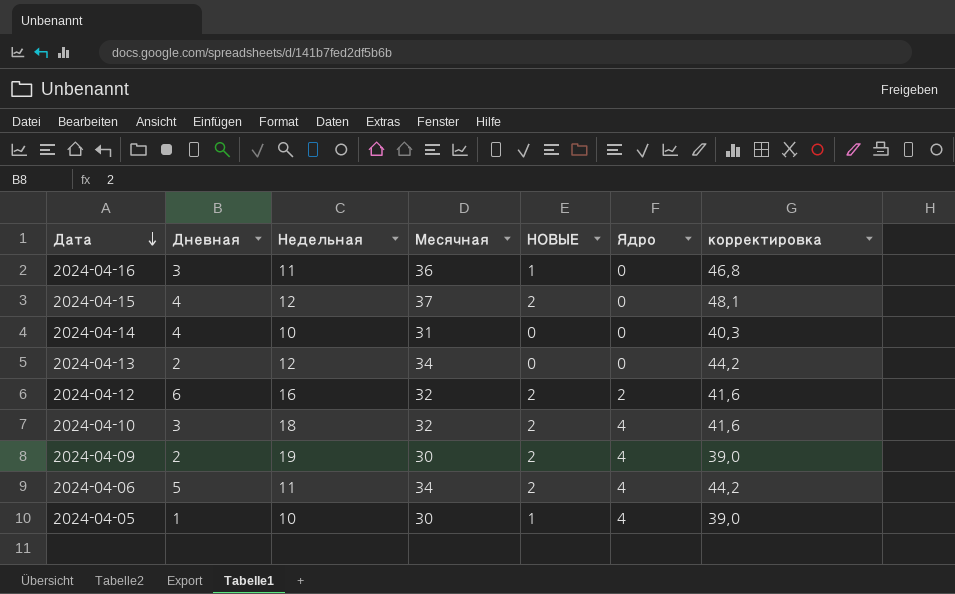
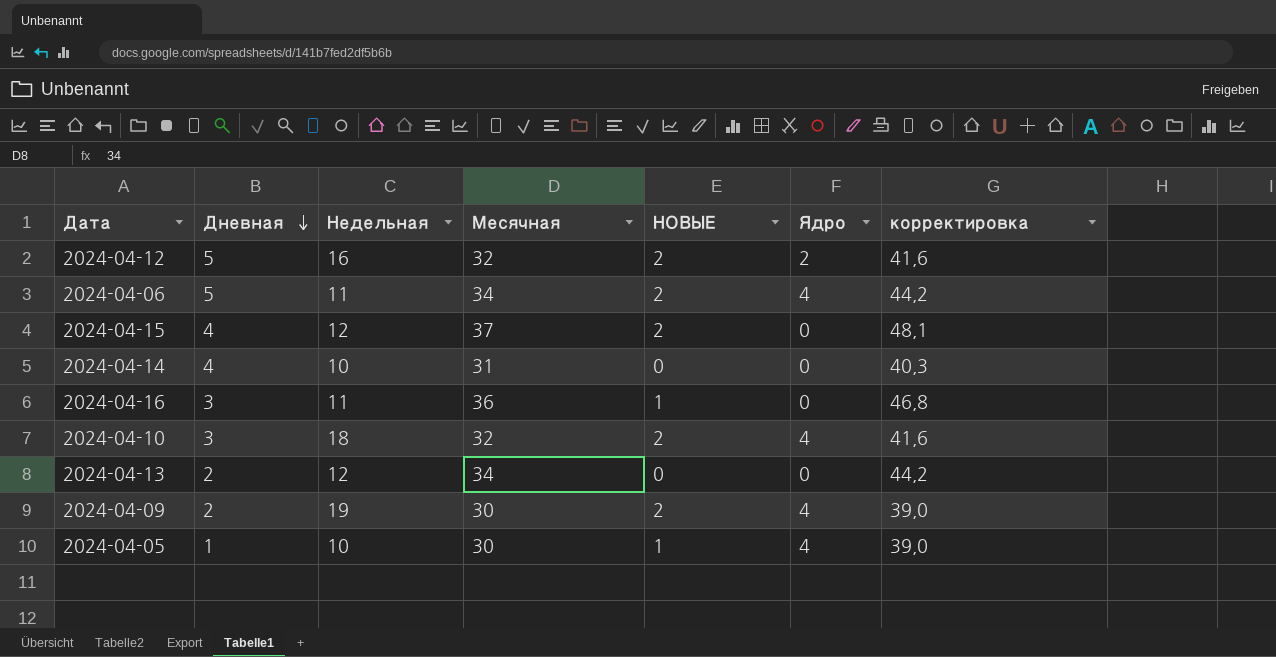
row order: Дата descending -> Дневная descending
2024-04-12 | Дневная: 6 -> 5

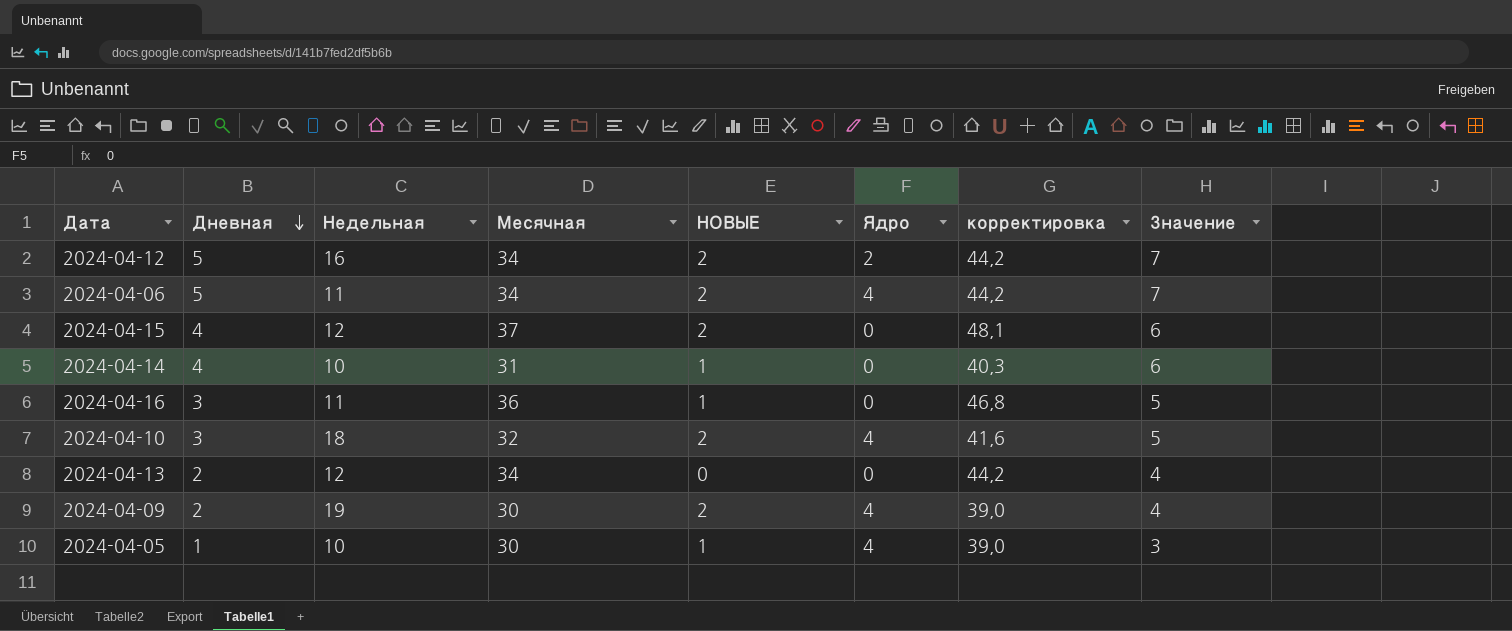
column Значение | formula: none -> [Дневная] + 2
2024-04-12 | Месячная: 32 -> 34
2024-04-12 | корректировка: 41,6 -> 44,2
2024-04-14 | НОВЫЕ: 0 -> 1

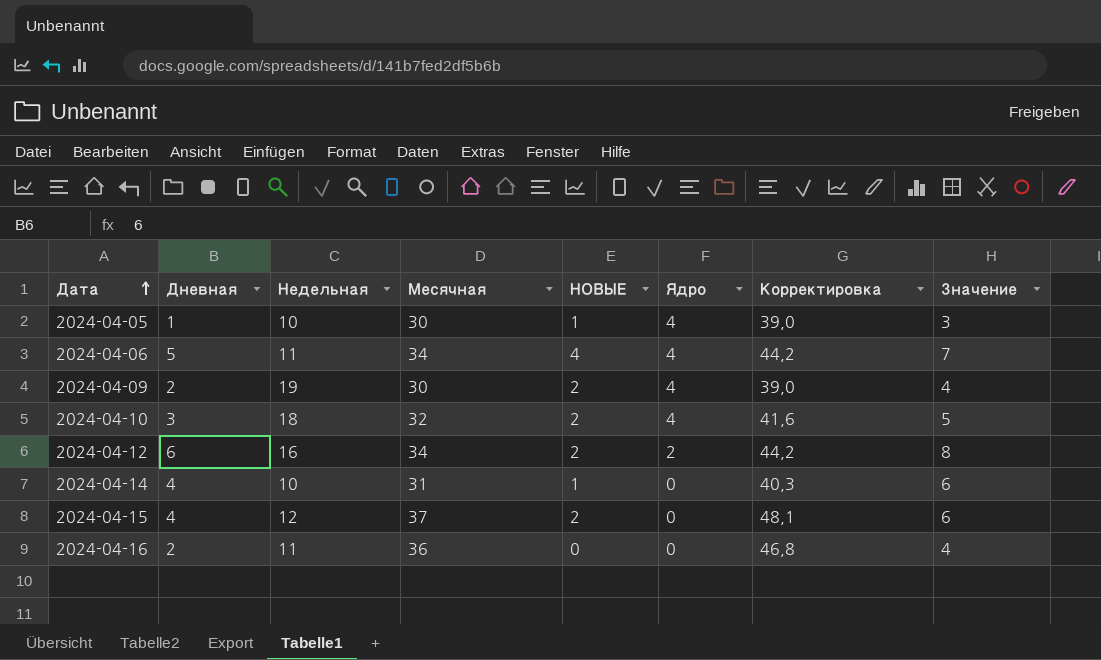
row order: Дневная descending -> Дата ascending
column name: корректировка -> Корректировка
row 2024-04-13: 2 | 12 | 34 | 0 | 0 | 44,2 | 4 -> none
2024-04-06 | НОВЫЕ: 2 -> 4
2024-04-12 | Дневная: 5 -> 6
2024-04-12 | Значение: 7 -> 8
2024-04-16 | Дневная: 3 -> 2
2024-04-16 | НОВЫЕ: 1 -> 0
2024-04-16 | Значение: 5 -> 4

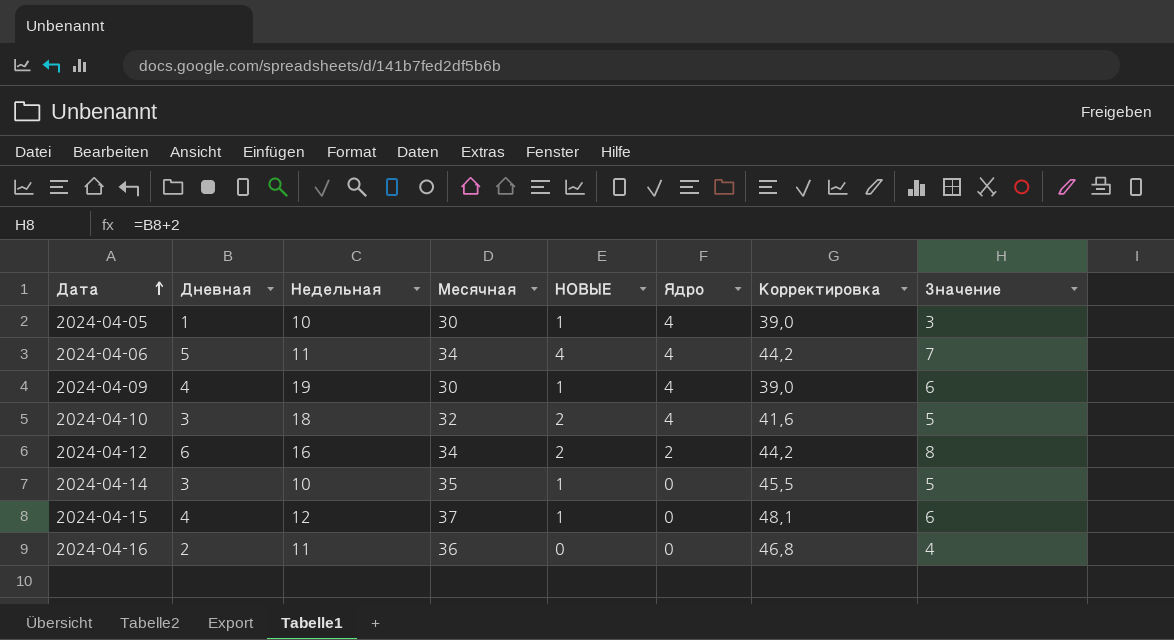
2024-04-09 | Дневная: 2 -> 4
2024-04-09 | НОВЫЕ: 2 -> 1
2024-04-09 | Значение: 4 -> 6
2024-04-14 | Дневная: 4 -> 3
2024-04-14 | Месячная: 31 -> 35
2024-04-14 | Корректировка: 40,3 -> 45,5
2024-04-14 | Значение: 6 -> 5
2024-04-15 | НОВЫЕ: 2 -> 1

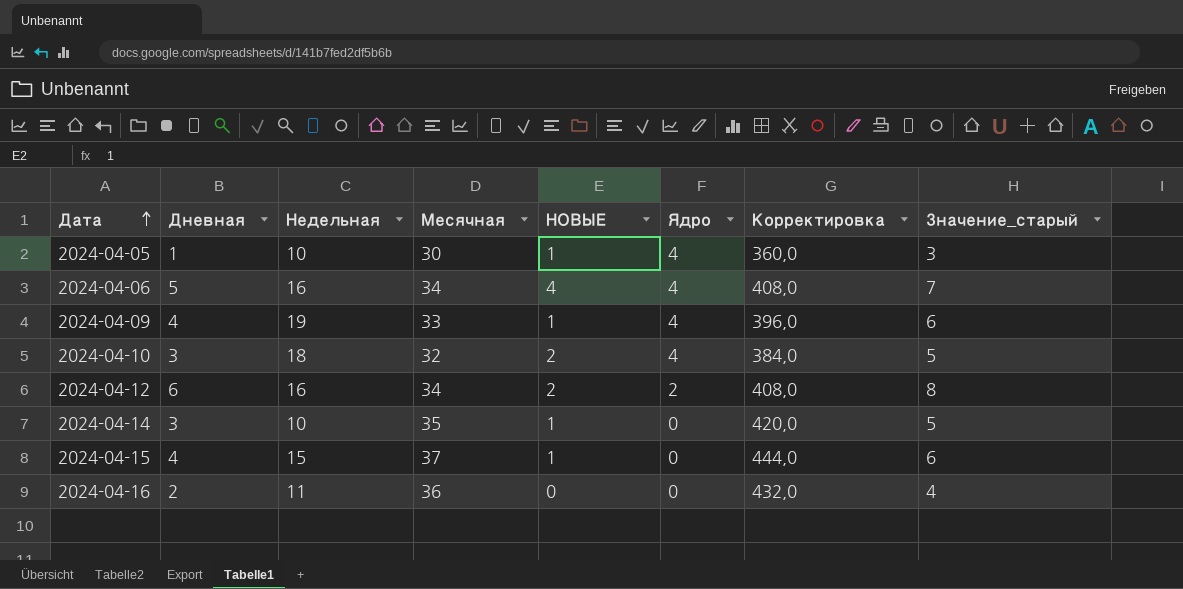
column Корректировка | formula: [Месячная] * 1,3 -> [Месячная] * 12
column name: Значение -> Значение_старый
2024-04-06 | Недельная: 11 -> 16
2024-04-09 | Месячная: 30 -> 33
2024-04-15 | Недельная: 12 -> 15

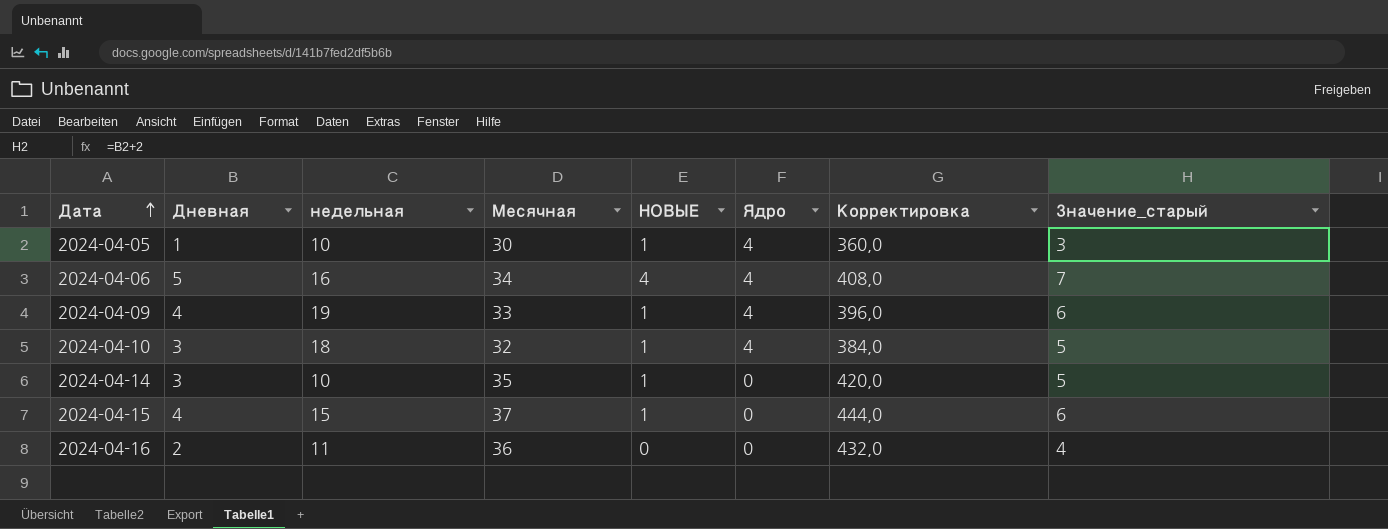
column name: Недельная -> недельная
row 2024-04-12: 6 | 16 | 34 | 2 | 2 | 408,0 | 8 -> none
2024-04-10 | НОВЫЕ: 2 -> 1

